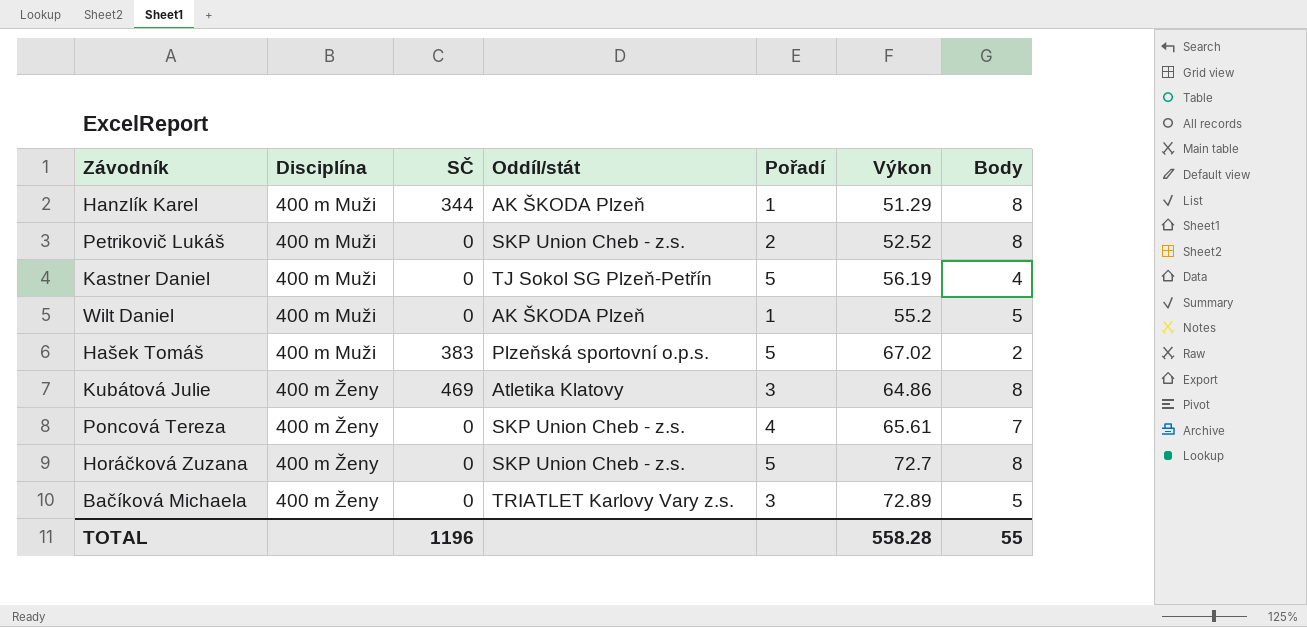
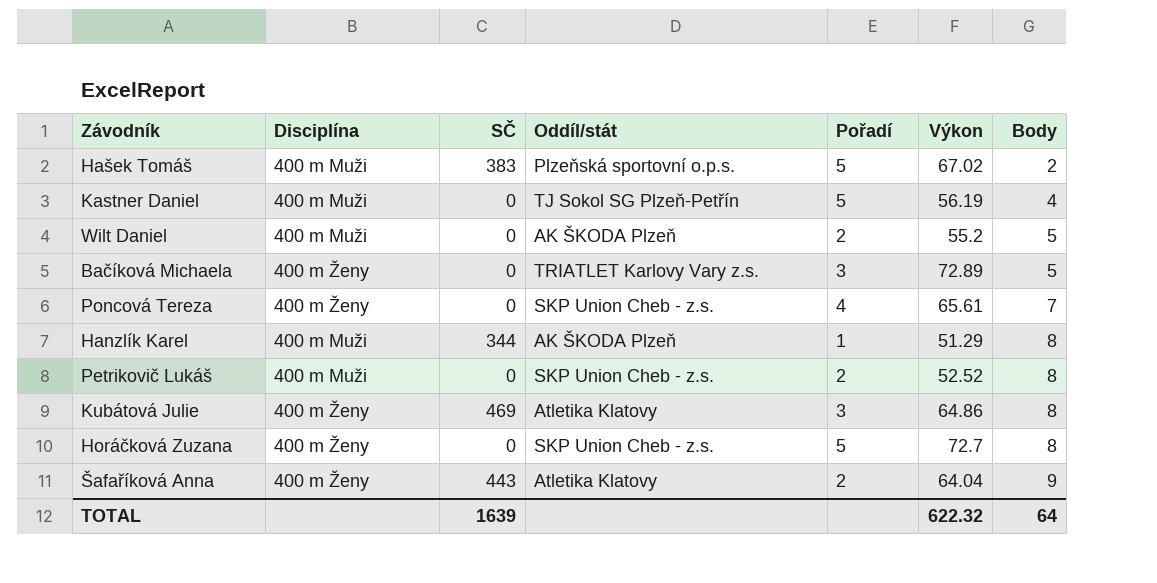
row order: Disciplína ascending -> Body ascending
Wilt Daniel | Pořadí: 1 -> 2
row Šafaříková Anna: none -> 400 m Ženy | 443 | Atletika Klatovy | 2 | 64.04 | 9
TOTAL | SČ: 1196 -> 1639
TOTAL | Výkon: 558.28 -> 622.32
TOTAL | Body: 55 -> 64

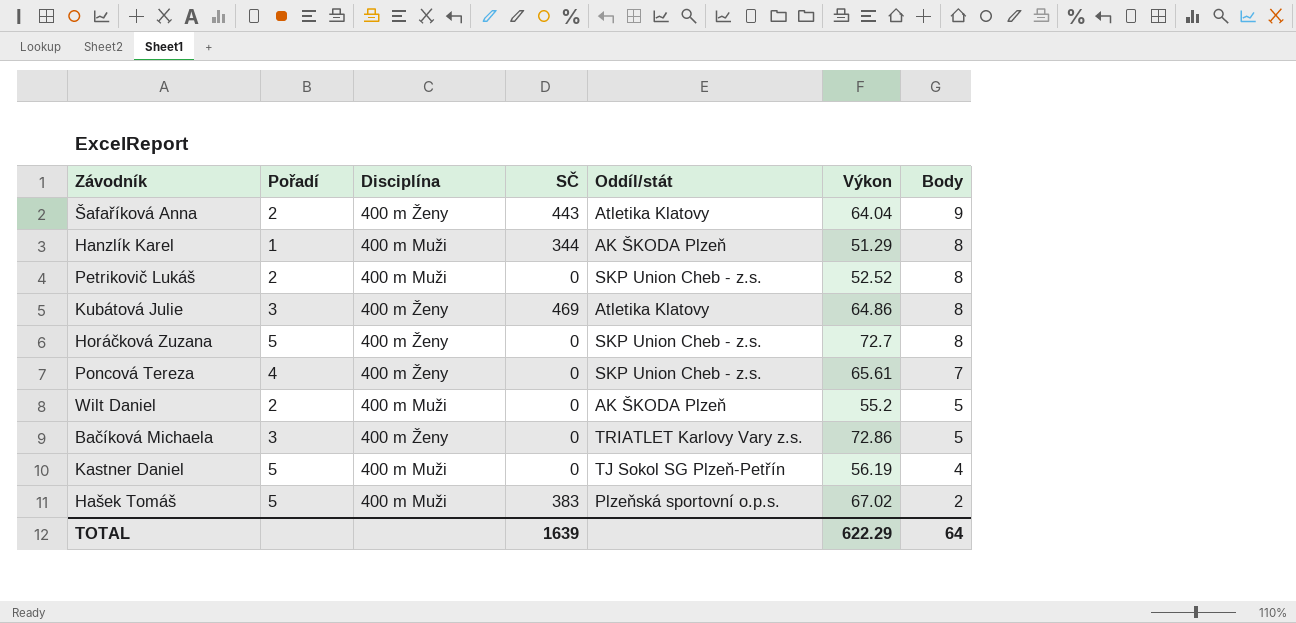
row order: Body ascending -> Body descending
column Pořadí | position: 5 -> 2
Bačíková Michaela | Výkon: 72.89 -> 72.86
TOTAL | Výkon: 622.32 -> 622.29

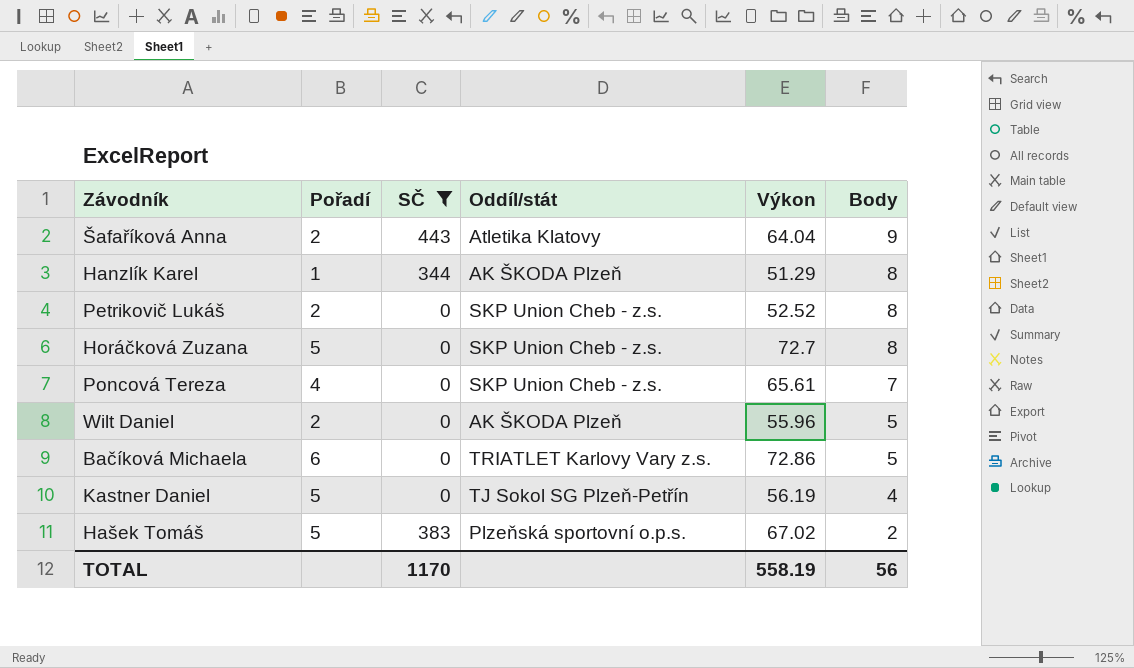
filter: none -> SČ != 469
column Disciplína | position: 3 -> none
Wilt Daniel | Výkon: 55.2 -> 55.96
Bačíková Michaela | Pořadí: 3 -> 6
TOTAL | SČ: 1639 -> 1170
TOTAL | Výkon: 622.29 -> 558.19
TOTAL | Body: 64 -> 56

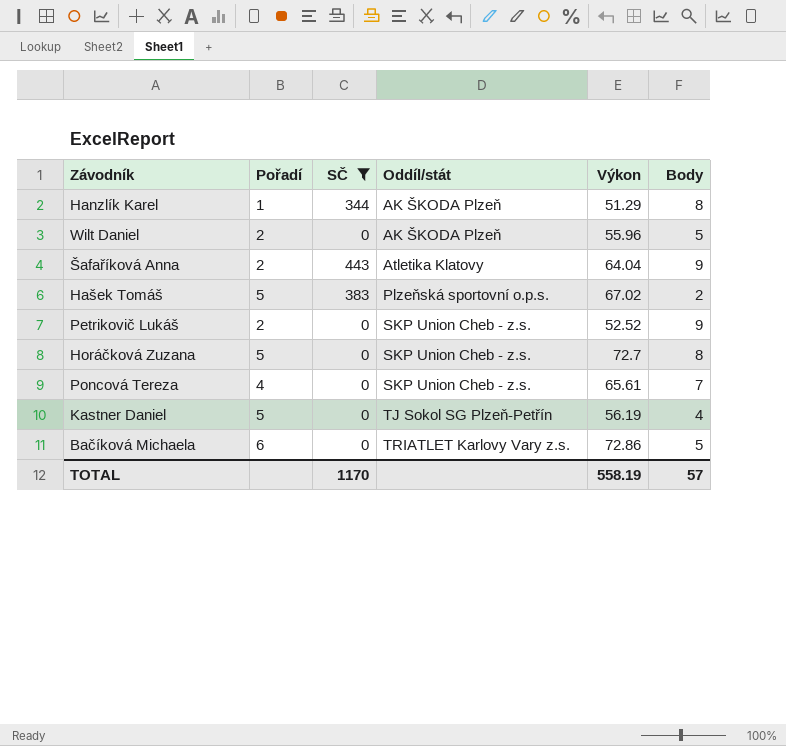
row order: Body descending -> Oddíl/stát ascending
Petrikovič Lukáš | Body: 8 -> 9
TOTAL | Body: 56 -> 57

